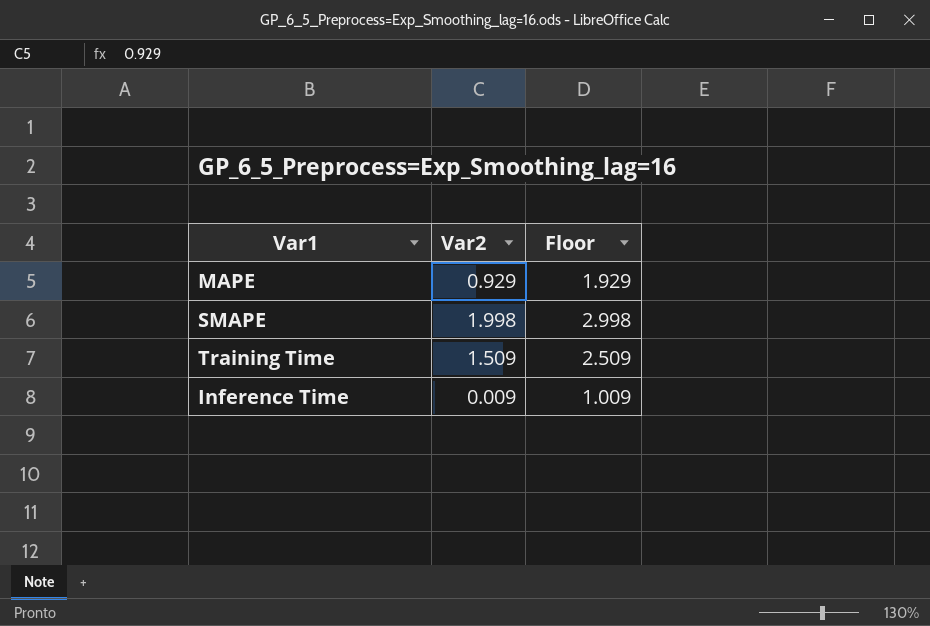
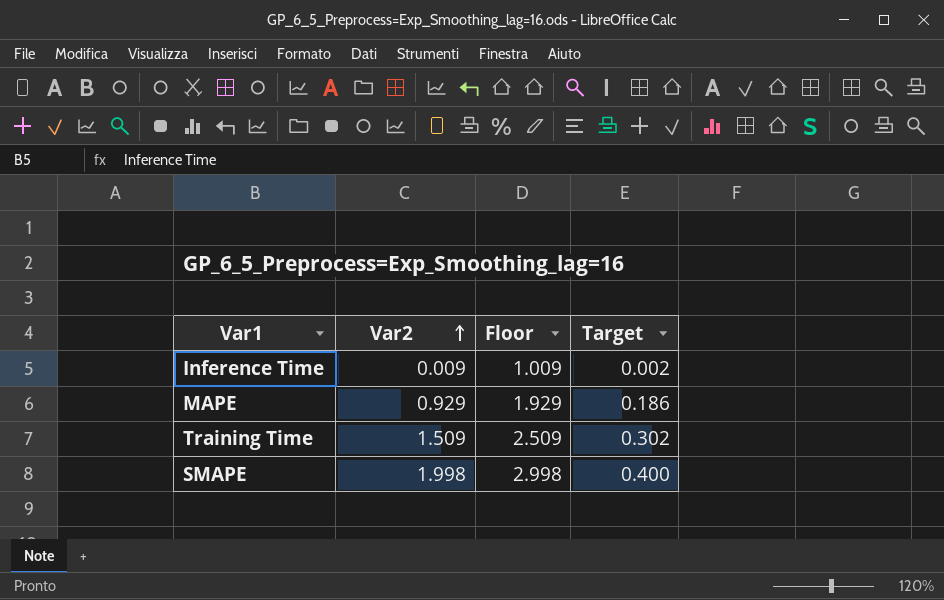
row order: none -> Var2 ascending
column Target | formula: none -> [Var2] * 0.2

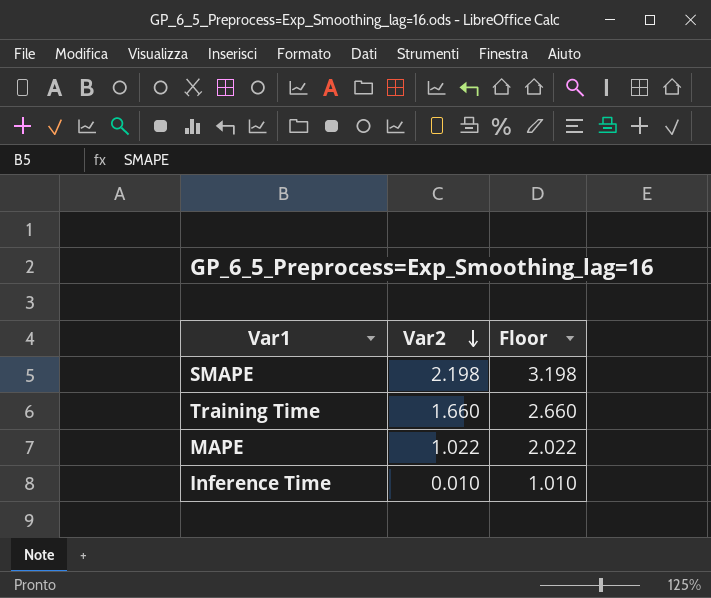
row order: Var2 ascending -> Var2 descending
column Target | formula: [Var2] * 0.2 -> none
SMAPE | Var2: 1.998 -> 2.198
SMAPE | Floor: 2.998 -> 3.198
Training Time | Var2: 1.509 -> 1.660
Training Time | Floor: 2.509 -> 2.660
MAPE | Var2: 0.929 -> 1.022
MAPE | Floor: 1.929 -> 2.022
Inference Time | Var2: 0.009 -> 0.010
Inference Time | Floor: 1.009 -> 1.010

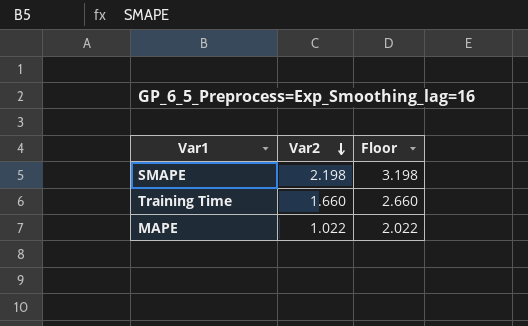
row Inference Time: 0.010 | 1.010 -> none

